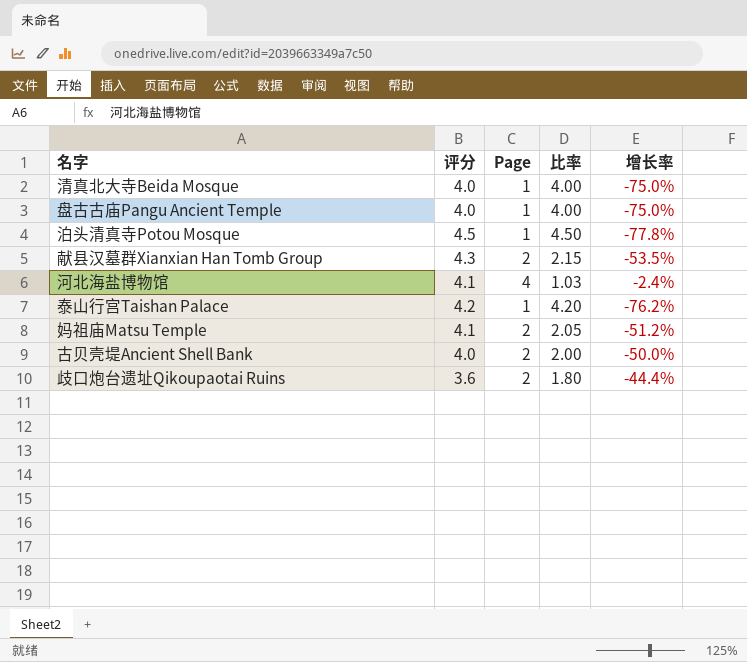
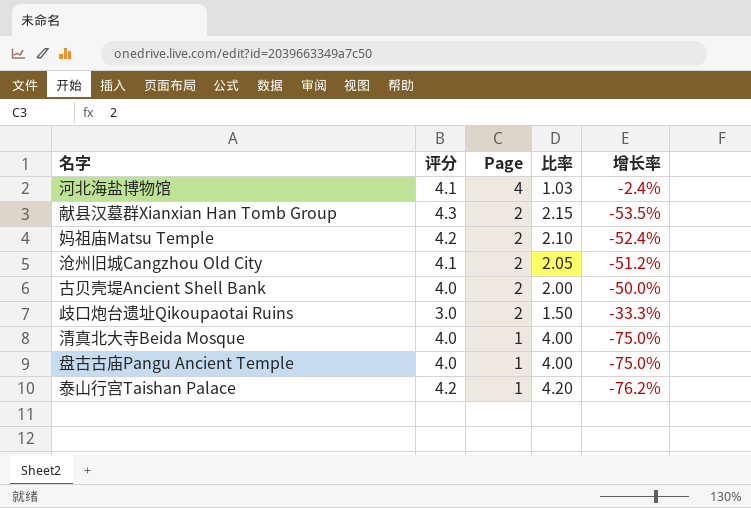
row order: none -> Page descending
row 泊头清真寺Potou Mosque: 4.5 | 1 | 4.50 | -77.8% -> none
妈祖庙Matsu Temple | 评分: 4.1 -> 4.2
妈祖庙Matsu Temple | 比率: 2.05 -> 2.10
妈祖庙Matsu Temple | 增长率: -51.2% -> -52.4%
row 沧州旧城Cangzhou Old City: none -> 4.1 | 2 | 2.05 | -51.2%
歧口炮台遗址Qikoupaotai Ruins | 评分: 3.6 -> 3.0
歧口炮台遗址Qikoupaotai Ruins | 比率: 1.80 -> 1.50
歧口炮台遗址Qikoupaotai Ruins | 增长率: -44.4% -> -33.3%

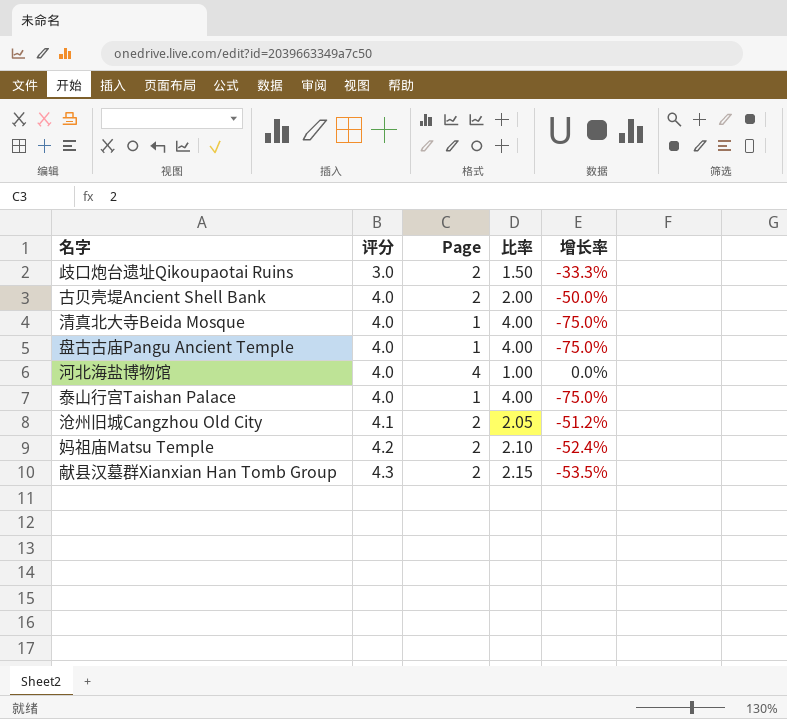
row order: Page descending -> 评分 ascending
河北海盐博物馆 | 评分: 4.1 -> 4.0
河北海盐博物馆 | 比率: 1.03 -> 1.00
河北海盐博物馆 | 增长率: -2.4% -> 0.0%
泰山行宫Taishan Palace | 评分: 4.2 -> 4.0
泰山行宫Taishan Palace | 比率: 4.20 -> 4.00
泰山行宫Taishan Palace | 增长率: -76.2% -> -75.0%

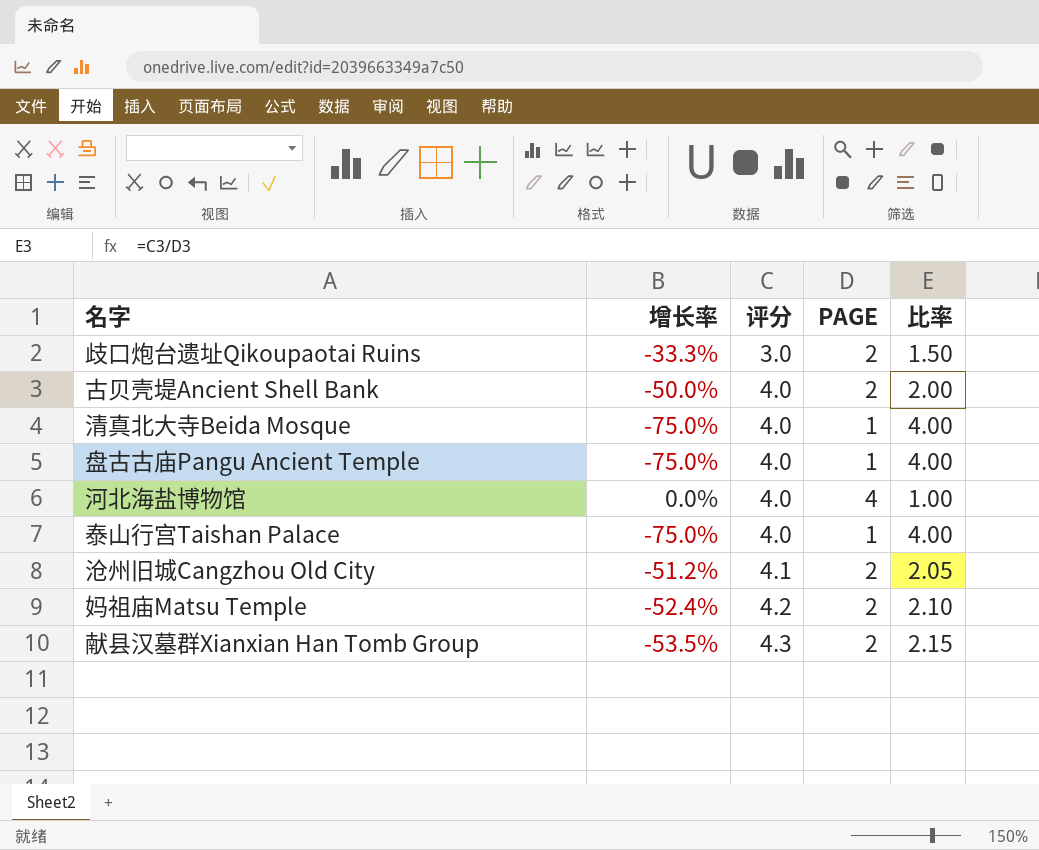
column 增长率 | position: 5 -> 2
column name: Page -> PAGE

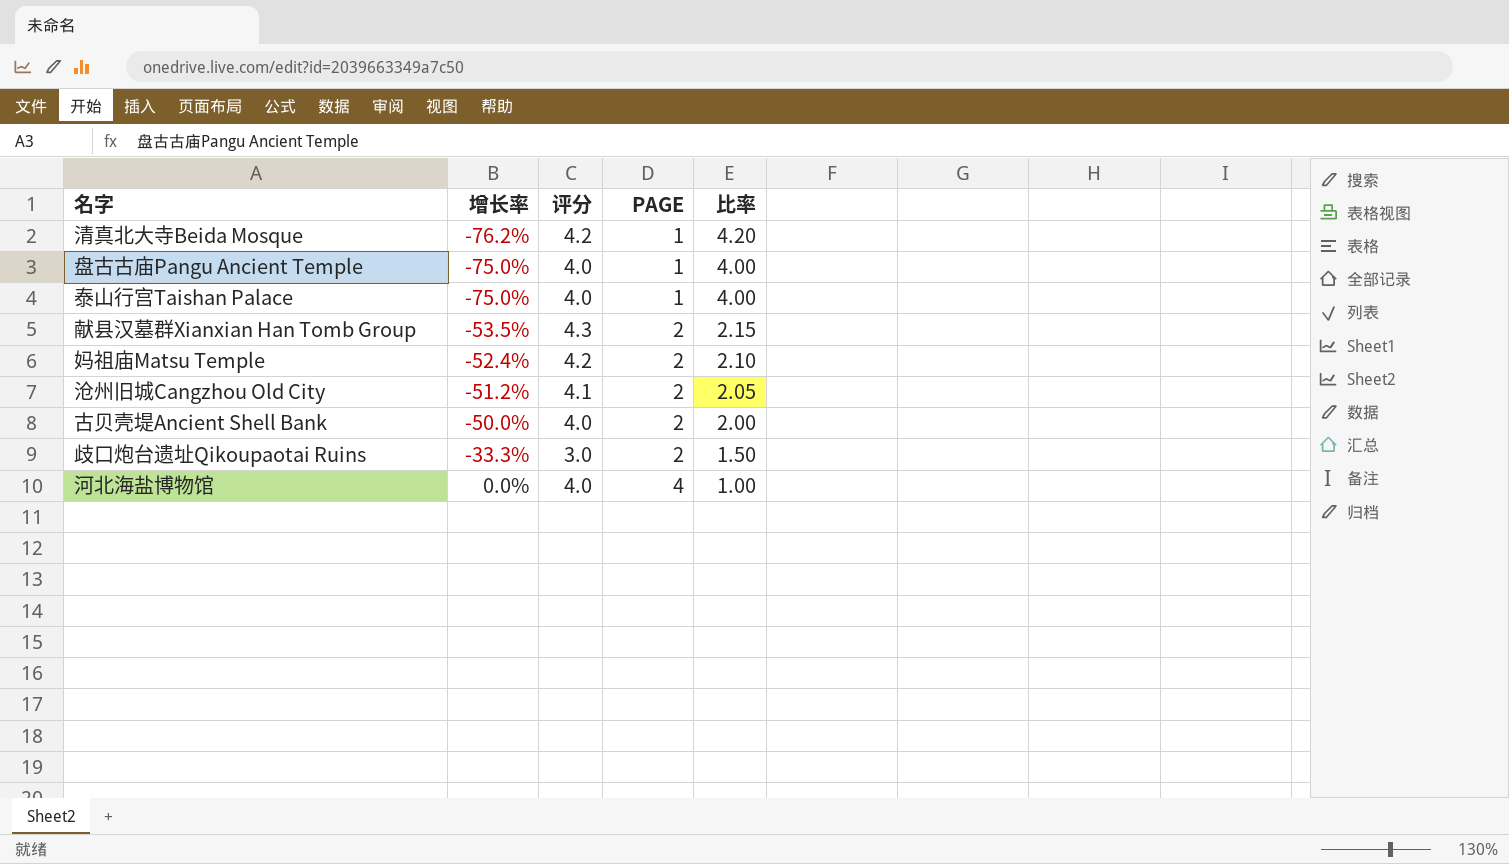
row order: 评分 ascending -> 增长率 ascending
清真北大寺Beida Mosque | 增长率: -75.0% -> -76.2%
清真北大寺Beida Mosque | 评分: 4.0 -> 4.2
清真北大寺Beida Mosque | 比率: 4.00 -> 4.20

